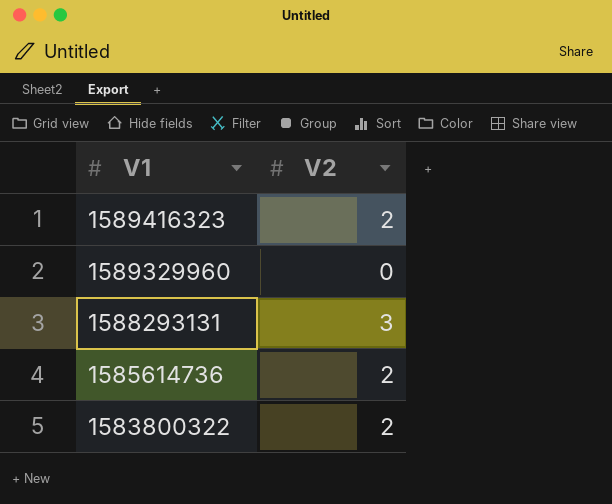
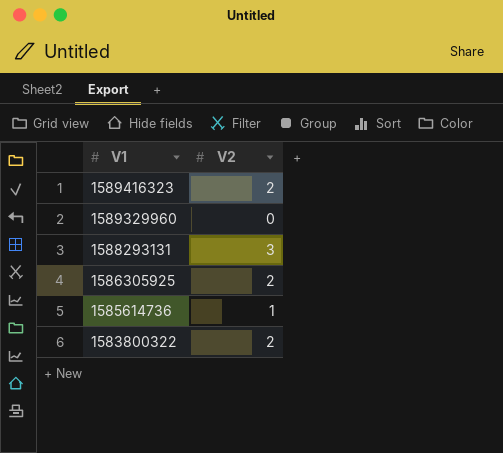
row 1586305925: none -> 2
1585614736 | V2: 2 -> 1

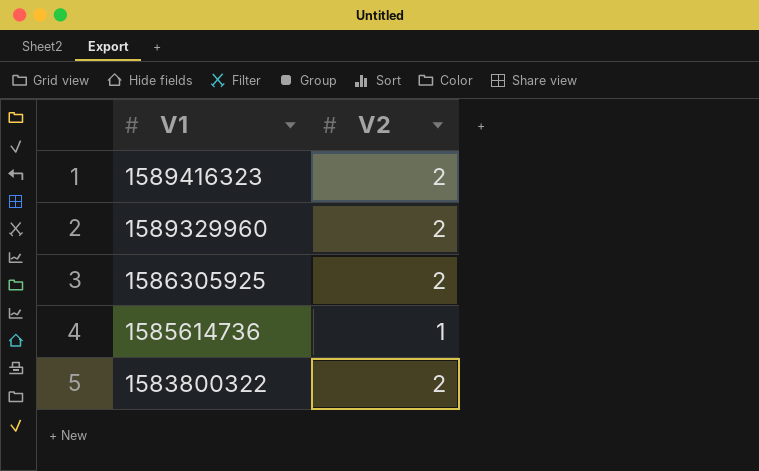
row 1588293131: 3 -> none
1589329960 | V2: 0 -> 2

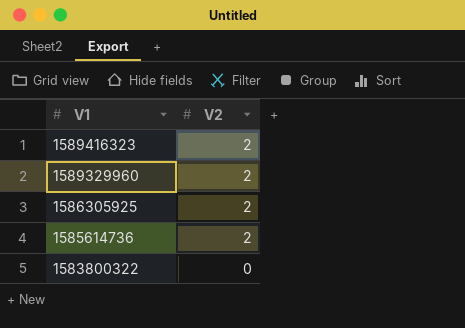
1585614736 | V2: 1 -> 2
1583800322 | V2: 2 -> 0

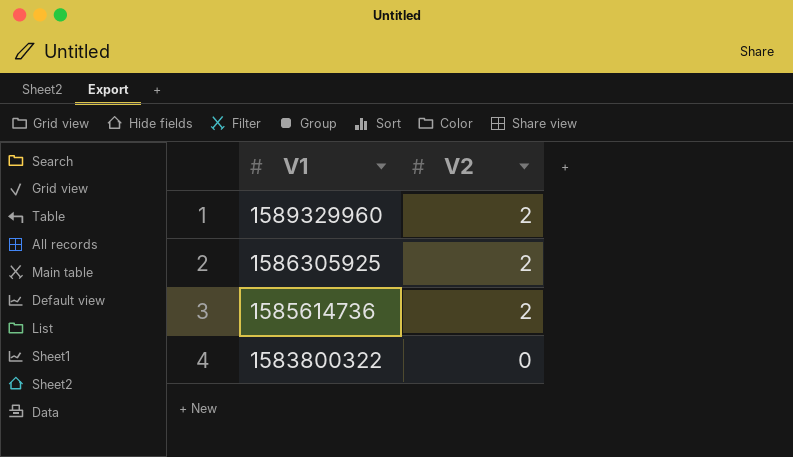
row 1589416323: 2 -> none

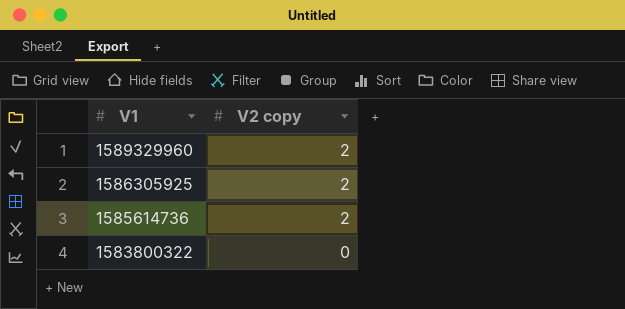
column name: V2 -> V2 copy

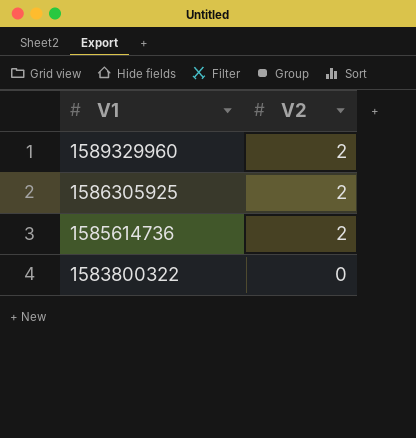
column name: V2 copy -> V2

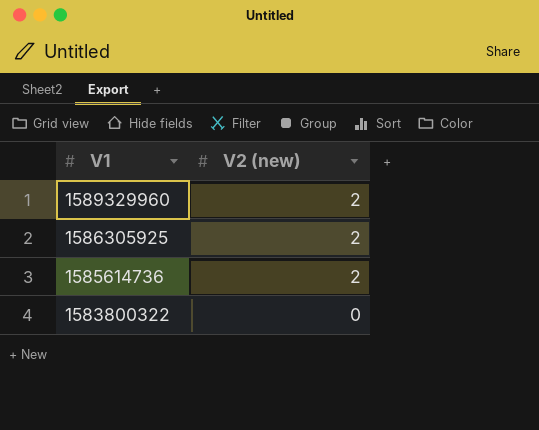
column name: V2 -> V2 (new)

